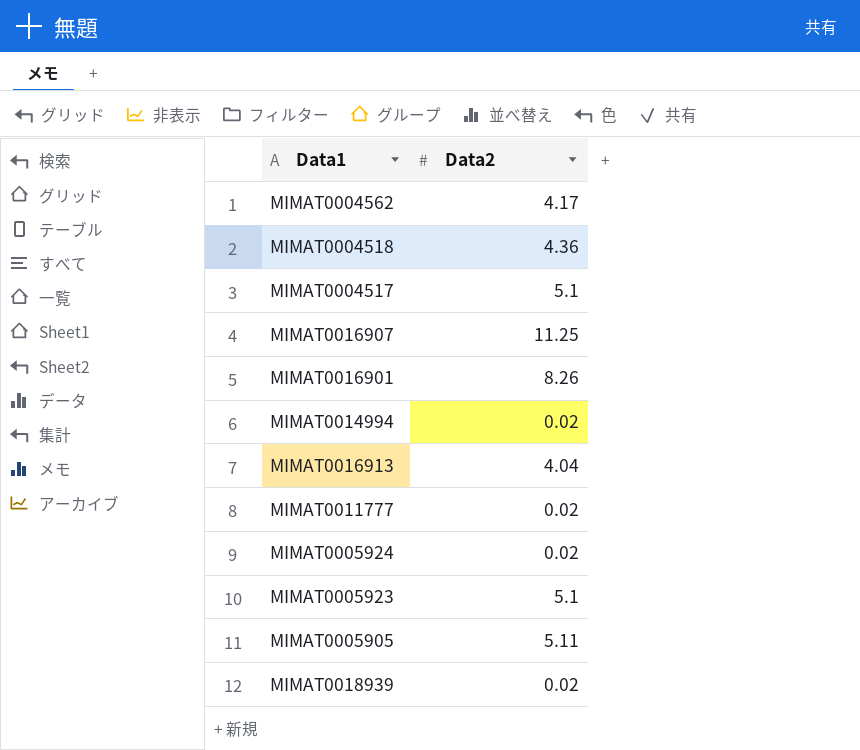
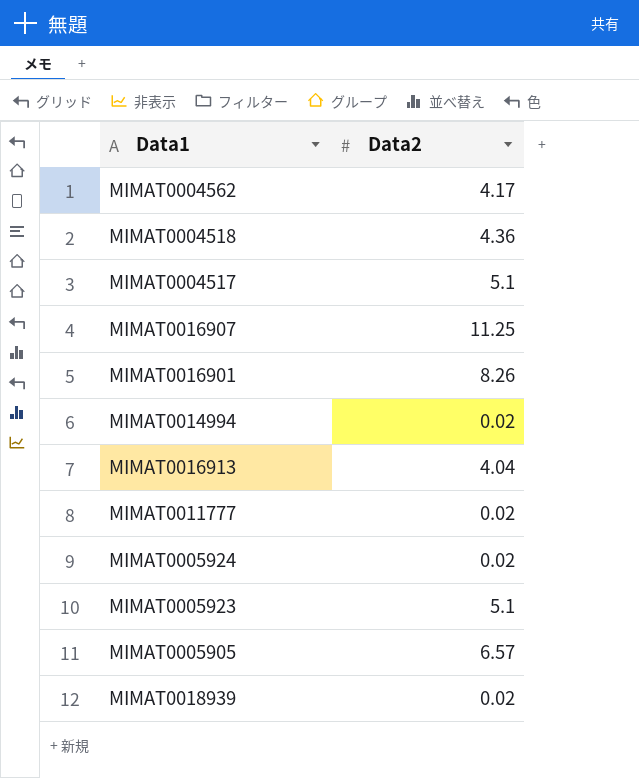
MIMAT0005905 | Data2: 5.11 -> 6.57

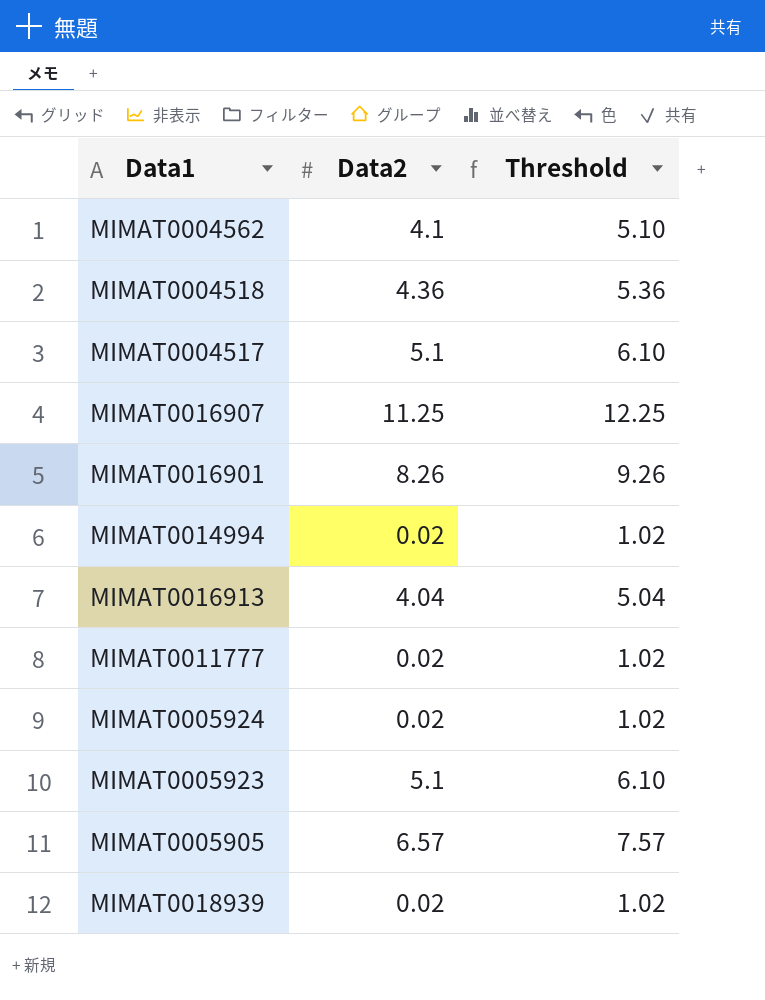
column Threshold | formula: none -> [Data2] + 1
MIMAT0004562 | Data2: 4.17 -> 4.1

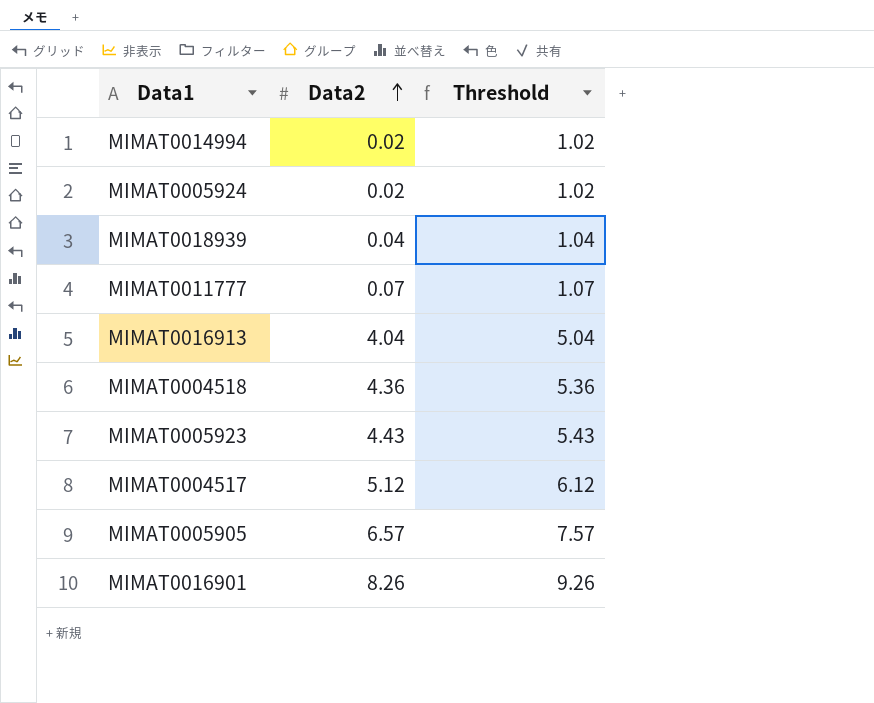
row order: none -> Data2 ascending
row MIMAT0004562: 4.1 | 5.10 -> none
row MIMAT0016907: 11.25 | 12.25 -> none
MIMAT0018939 | Data2: 0.02 -> 0.04
MIMAT0018939 | Threshold: 1.02 -> 1.04
MIMAT0011777 | Data2: 0.02 -> 0.07
MIMAT0011777 | Threshold: 1.02 -> 1.07
MIMAT0005923 | Data2: 5.1 -> 4.43
MIMAT0005923 | Threshold: 6.10 -> 5.43
MIMAT0004517 | Data2: 5.1 -> 5.12
MIMAT0004517 | Threshold: 6.10 -> 6.12

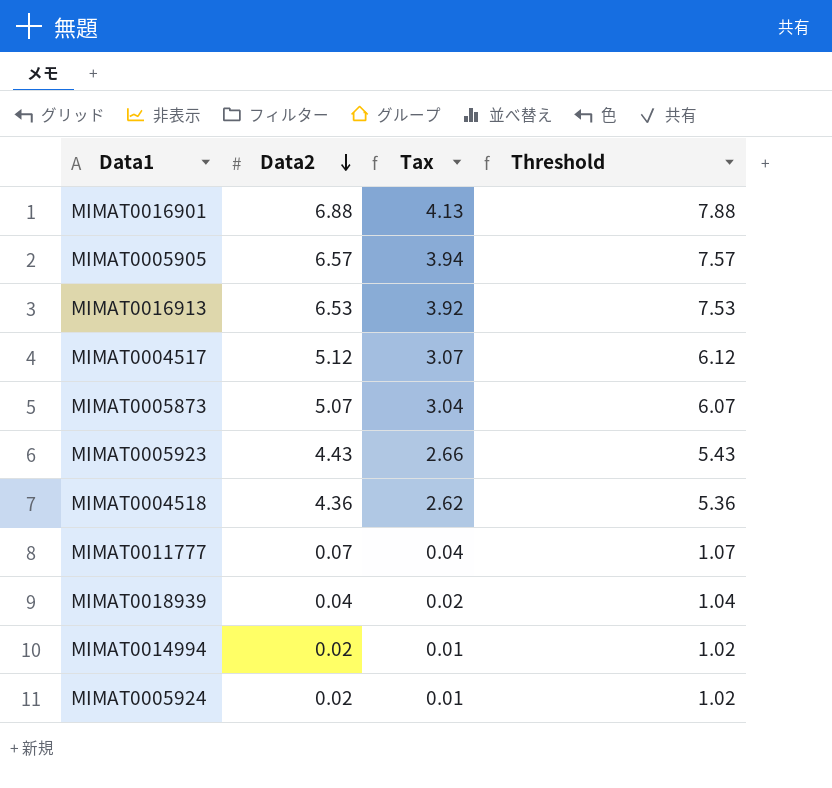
row order: Data2 ascending -> Data2 descending
column Tax | formula: none -> [Data2] * 0.6
MIMAT0016901 | Data2: 8.26 -> 6.88
MIMAT0016901 | Threshold: 9.26 -> 7.88
MIMAT0016913 | Data2: 4.04 -> 6.53
MIMAT0016913 | Threshold: 5.04 -> 7.53
row MIMAT0005873: none -> 5.07 | 3.04 | 6.07

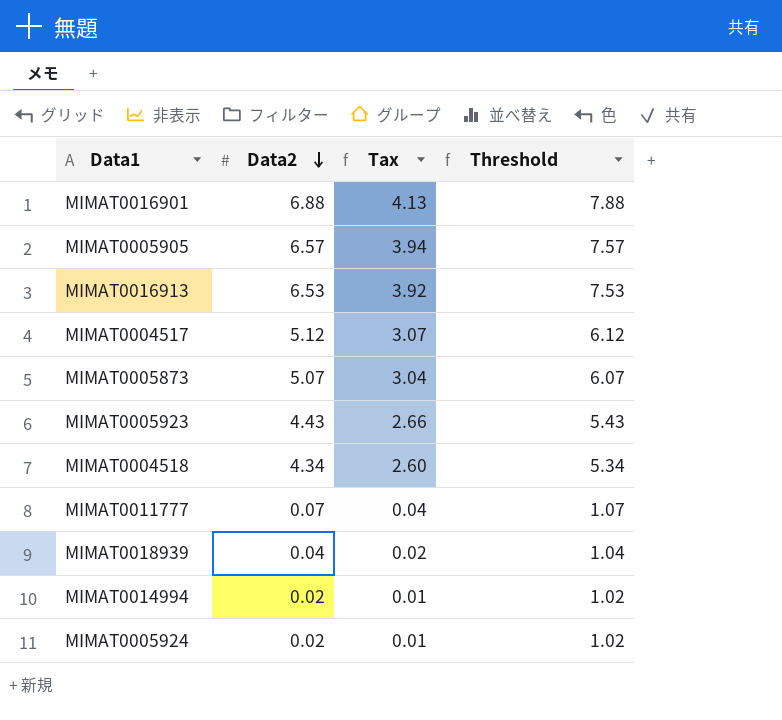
MIMAT0004518 | Data2: 4.36 -> 4.34
MIMAT0004518 | Tax: 2.62 -> 2.60
MIMAT0004518 | Threshold: 5.36 -> 5.34

